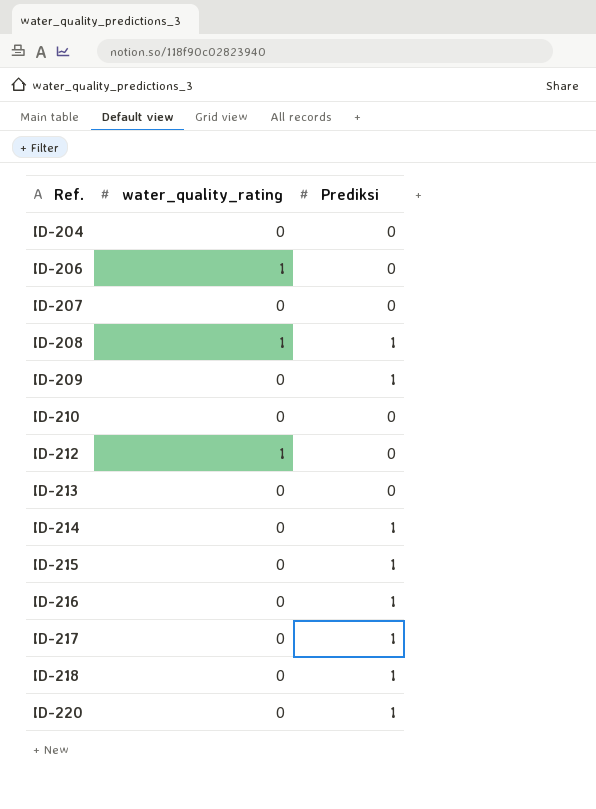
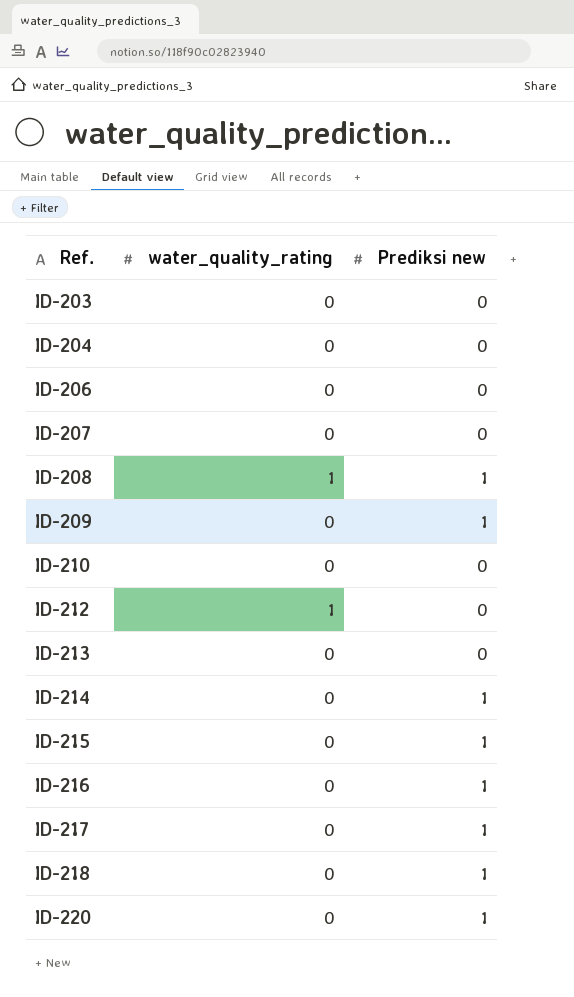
column name: Prediksi -> Prediksi new
row ID-203: none -> 0 | 0
ID-206 | water_quality_rating: 1 -> 0

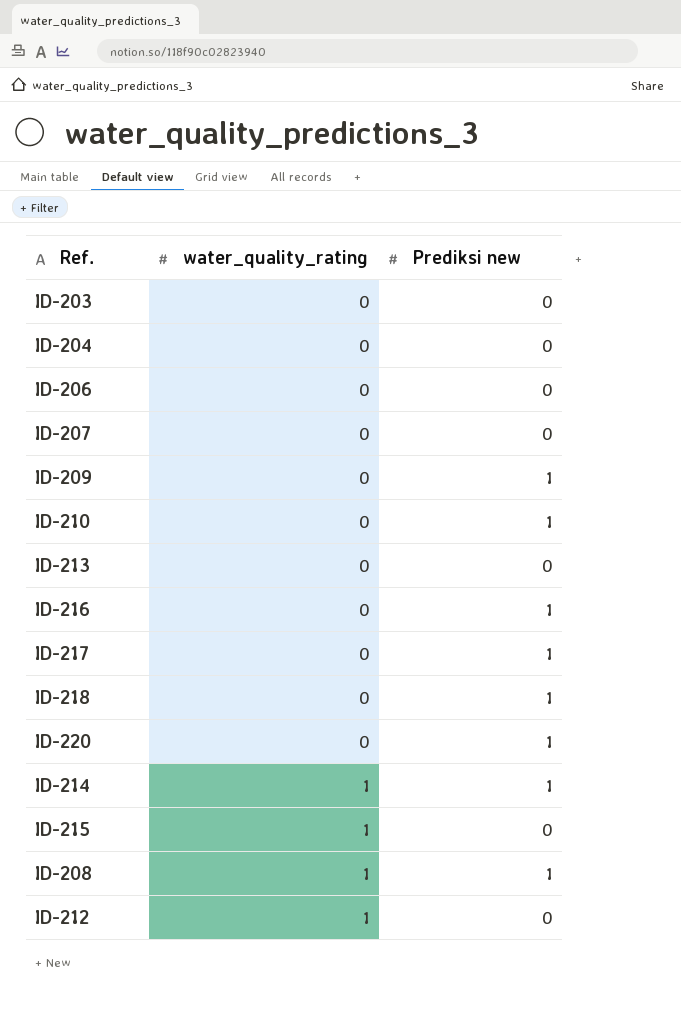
row order: Ref. ascending -> water_quality_rating ascending
ID-210 | Prediksi new: 0 -> 1
ID-214 | water_quality_rating: 0 -> 1
ID-215 | water_quality_rating: 0 -> 1
ID-215 | Prediksi new: 1 -> 0

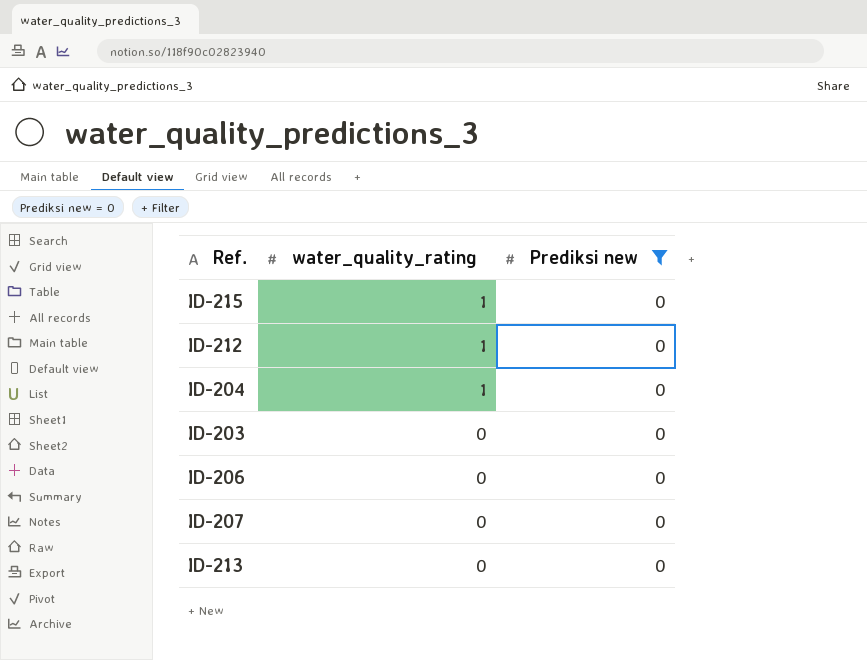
filter: none -> Prediksi new = 0
row order: water_quality_rating ascending -> water_quality_rating descending
ID-204 | water_quality_rating: 0 -> 1

